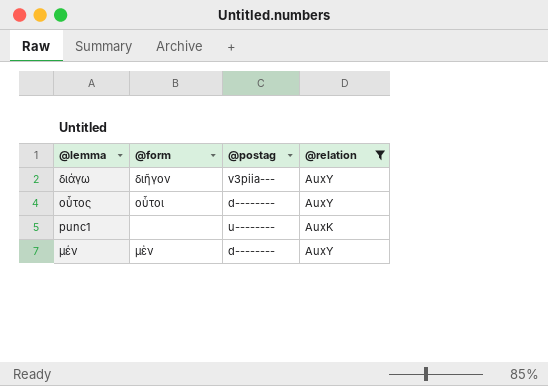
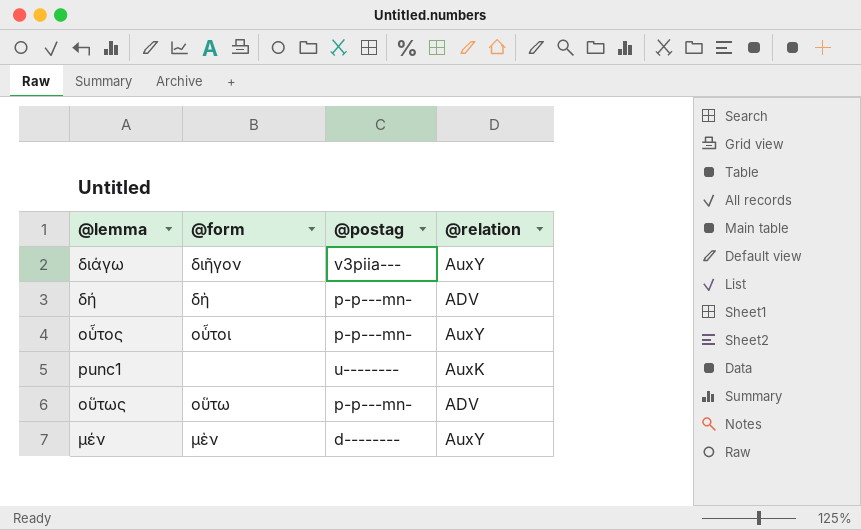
filter: @relation != ADV -> none
οὗτος | @postag: d-------- -> p-p---mn-

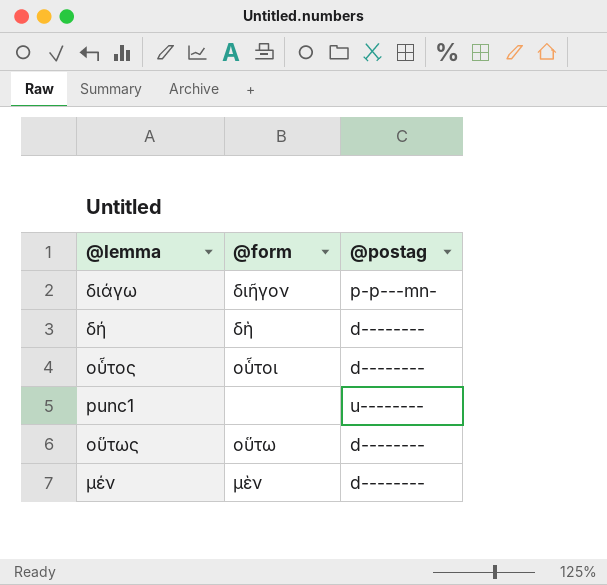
column @relation | position: 4 -> none
διάγω | @postag: v3piia--- -> p-p---mn-
δή | @postag: p-p---mn- -> d--------
οὗτος | @postag: p-p---mn- -> d--------
οὕτως | @postag: p-p---mn- -> d--------

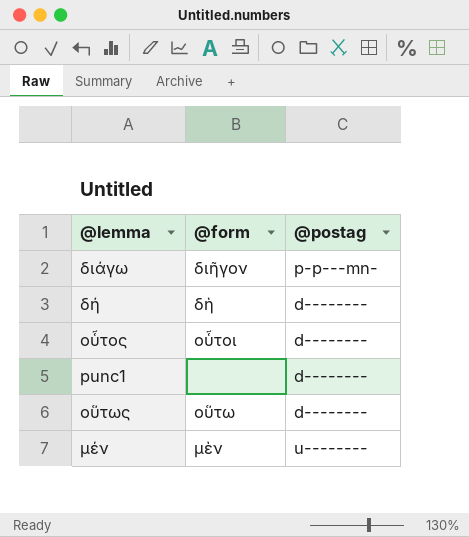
punc1 | @postag: u-------- -> d--------
μέν | @postag: d-------- -> u--------

